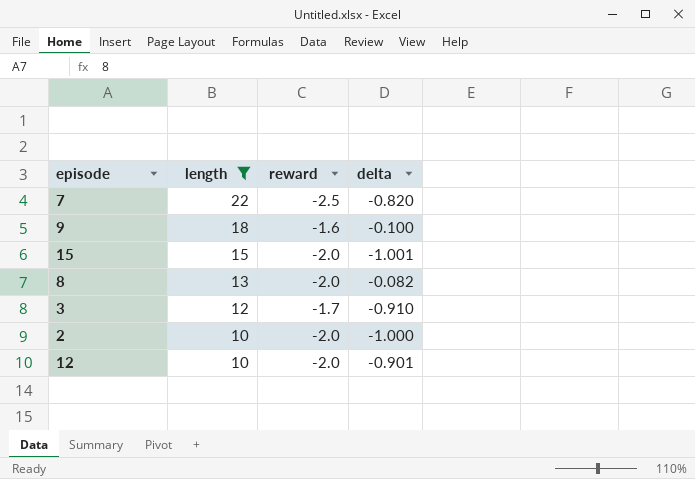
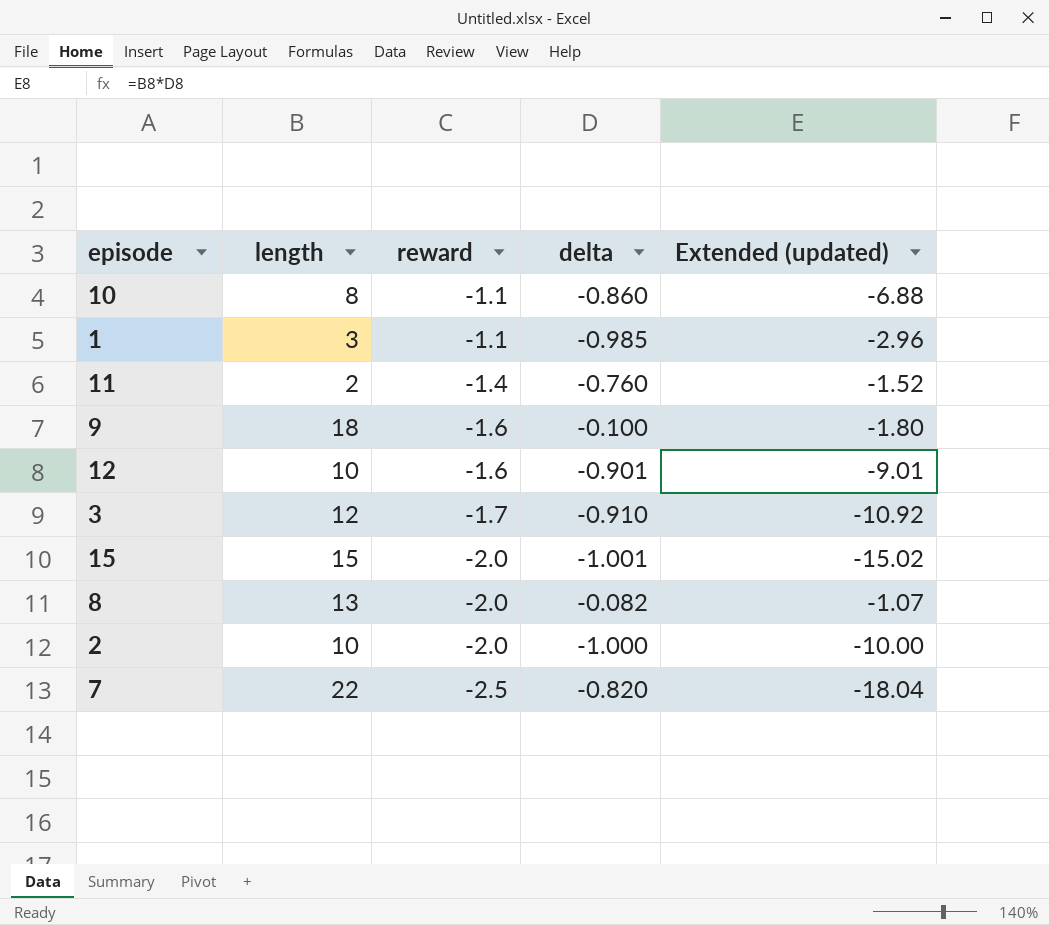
filter: length >= 10 -> none
row order: length descending -> reward descending
column Extended (updated) | formula: none -> [length] * [delta]
12 | reward: -2.0 -> -1.6

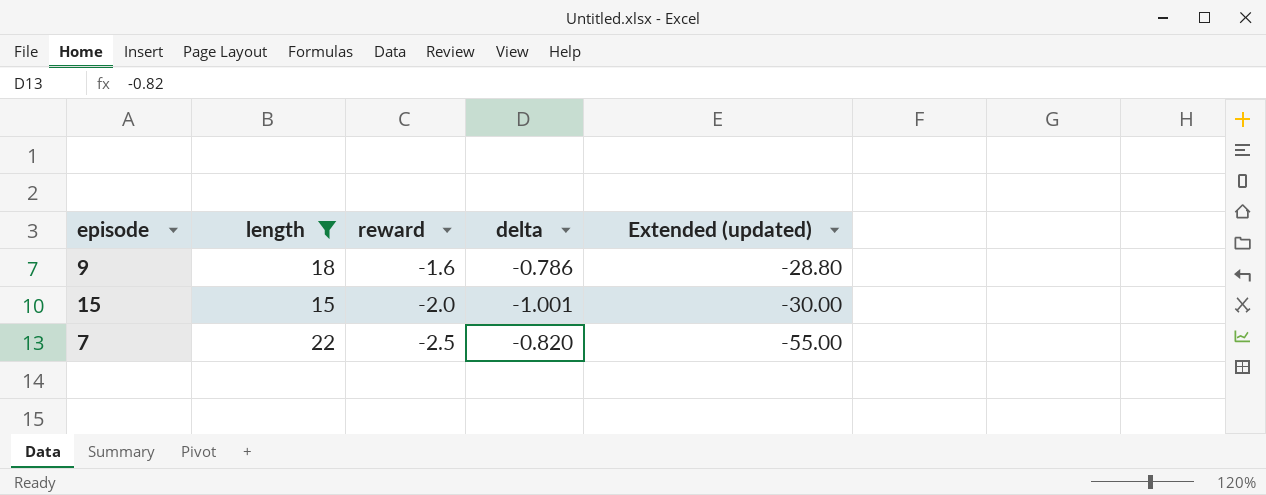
filter: none -> length >= 15
column Extended (updated) | formula: [length] * [delta] -> [length] * [reward]
9 | delta: -0.100 -> -0.786

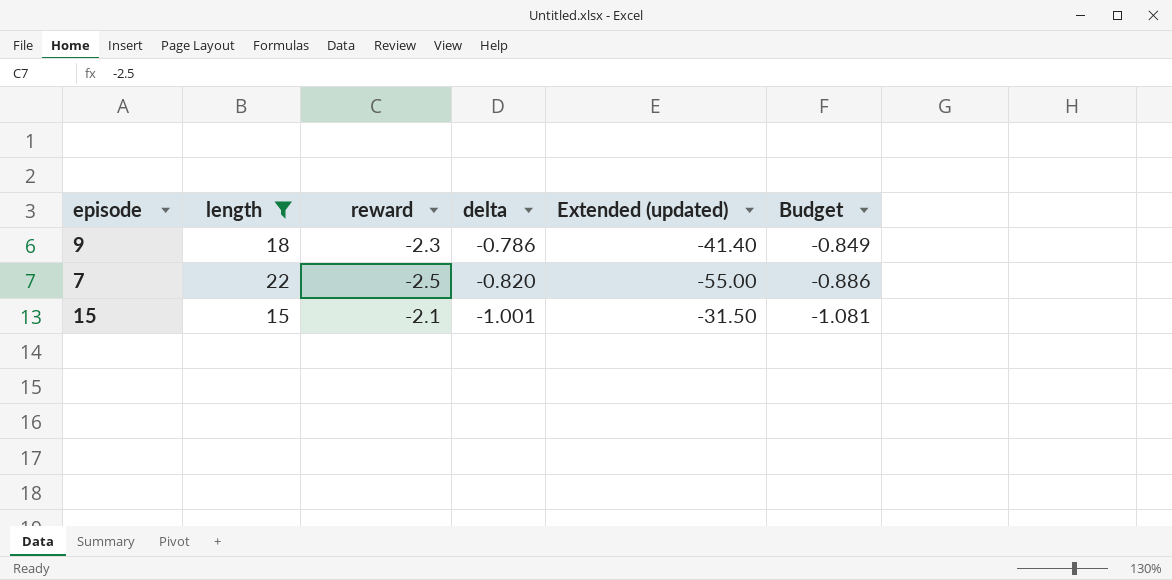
row order: reward descending -> delta descending
column Budget | formula: none -> [delta] * 1.08
9 | reward: -1.6 -> -2.3
9 | Extended (updated): -28.80 -> -41.40
15 | reward: -2.0 -> -2.1
15 | Extended (updated): -30.00 -> -31.50

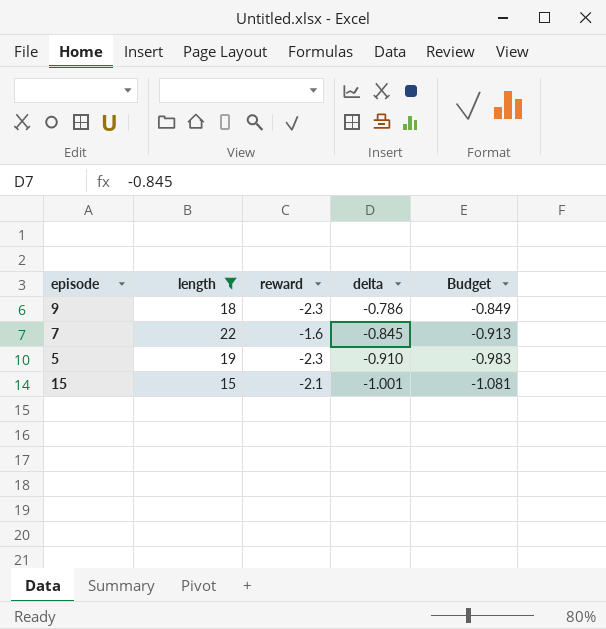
column Extended (updated) | formula: [length] * [reward] -> none
7 | reward: -2.5 -> -1.6
7 | delta: -0.820 -> -0.845
7 | Budget: -0.886 -> -0.913
row 5: none -> 19 | -2.3 | -0.910 | -0.983

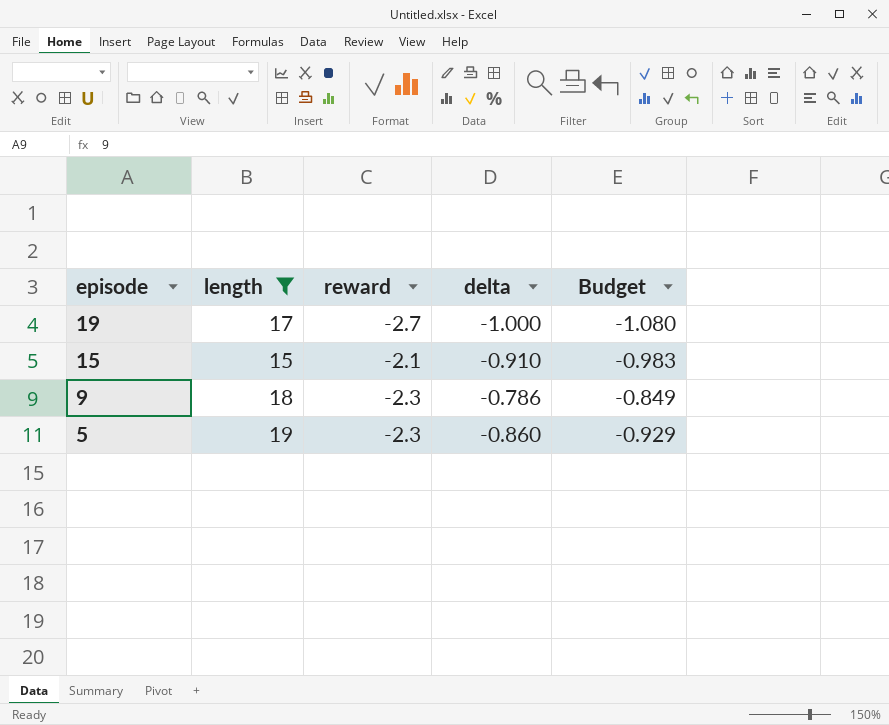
row order: delta descending -> episode descending
row 7: 22 | -1.6 | -0.845 | -0.913 -> none
row 19: none -> 17 | -2.7 | -1.000 | -1.080
15 | delta: -1.001 -> -0.910
15 | Budget: -1.081 -> -0.983
5 | delta: -0.910 -> -0.860
5 | Budget: -0.983 -> -0.929

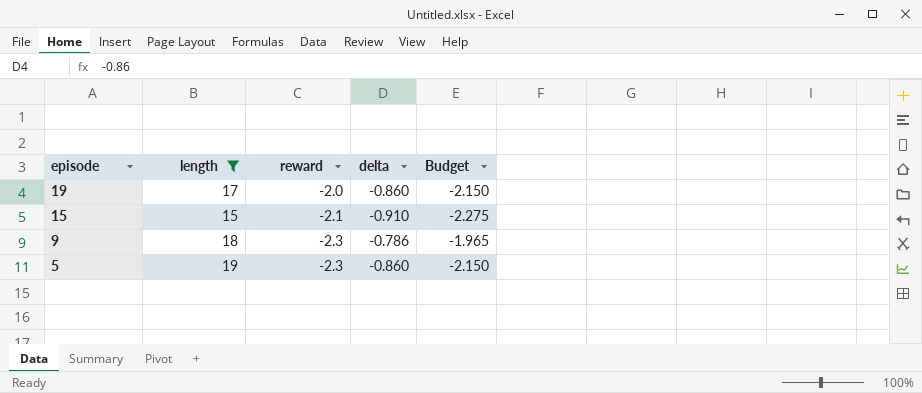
column Budget | formula: [delta] * 1.08 -> [delta] * 2.5
19 | reward: -2.7 -> -2.0
19 | delta: -1.000 -> -0.860

